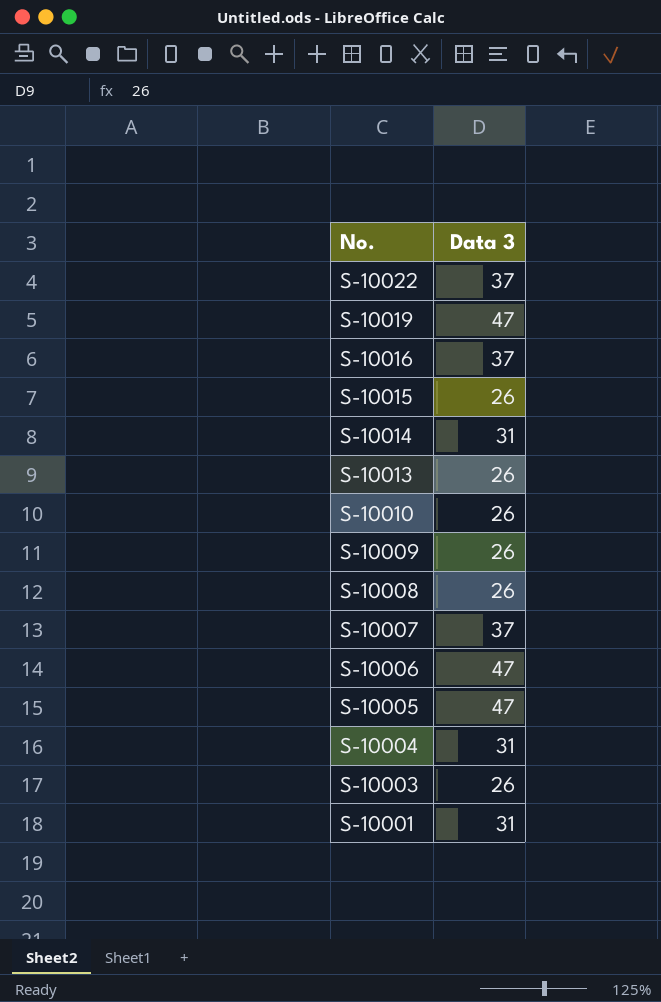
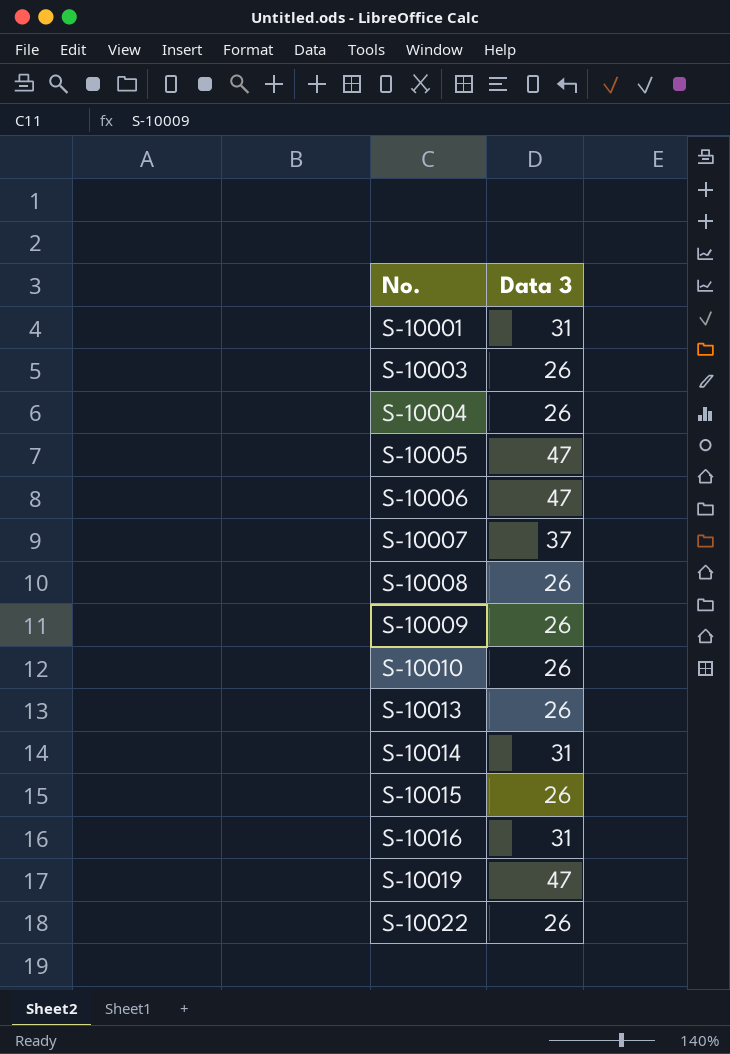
row order: No. descending -> No. ascending
S-10004 | Data 3: 31 -> 26
S-10016 | Data 3: 37 -> 31
S-10022 | Data 3: 37 -> 26

